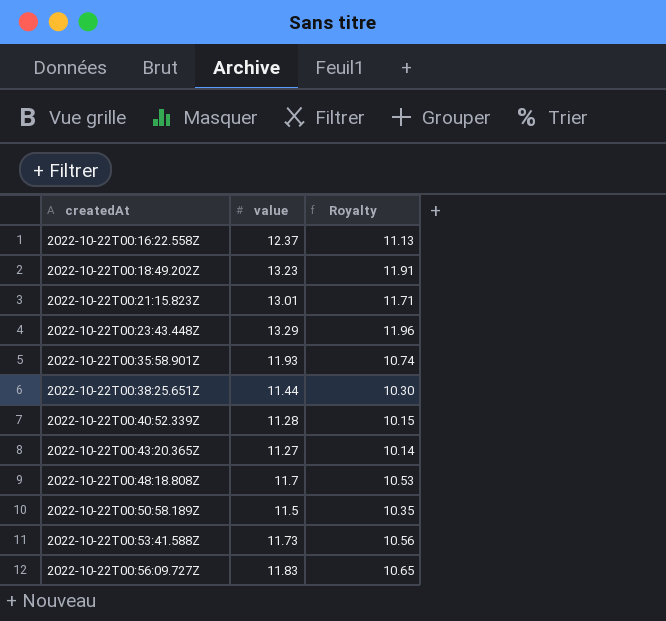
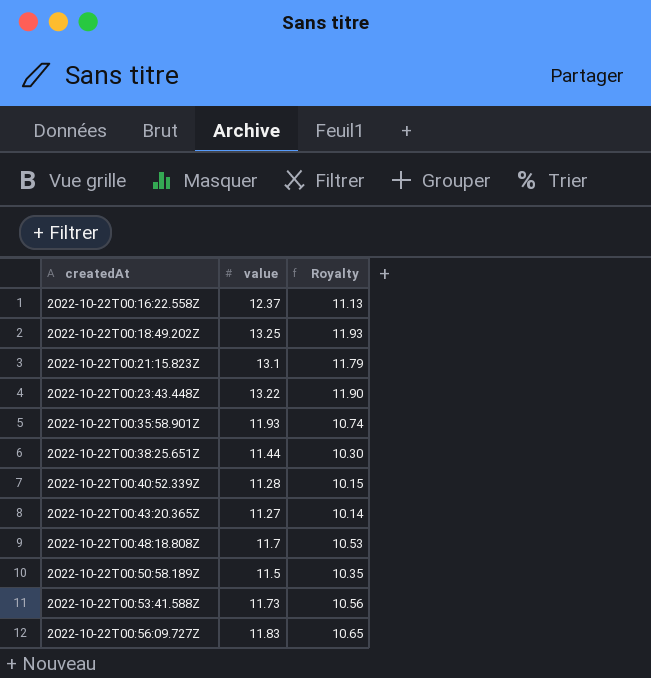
2022-10-22T00:18:49.202Z | value: 13.23 -> 13.25
2022-10-22T00:18:49.202Z | Royalty: 11.91 -> 11.93
2022-10-22T00:21:15.823Z | value: 13.01 -> 13.1
2022-10-22T00:21:15.823Z | Royalty: 11.71 -> 11.79
2022-10-22T00:23:43.448Z | value: 13.29 -> 13.22
2022-10-22T00:23:43.448Z | Royalty: 11.96 -> 11.90

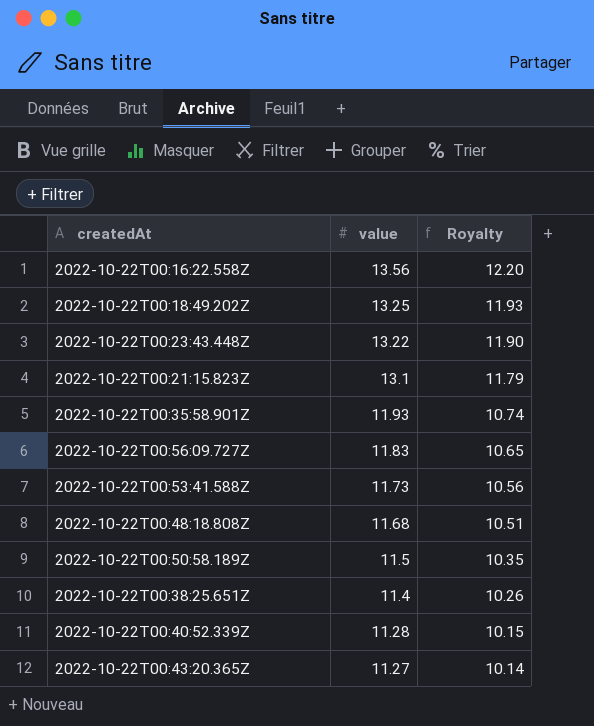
row order: createdAt ascending -> value descending
2022-10-22T00:16:22.558Z | value: 12.37 -> 13.56
2022-10-22T00:16:22.558Z | Royalty: 11.13 -> 12.20
2022-10-22T00:48:18.808Z | value: 11.7 -> 11.68
2022-10-22T00:48:18.808Z | Royalty: 10.53 -> 10.51
2022-10-22T00:38:25.651Z | value: 11.44 -> 11.4
2022-10-22T00:38:25.651Z | Royalty: 10.30 -> 10.26

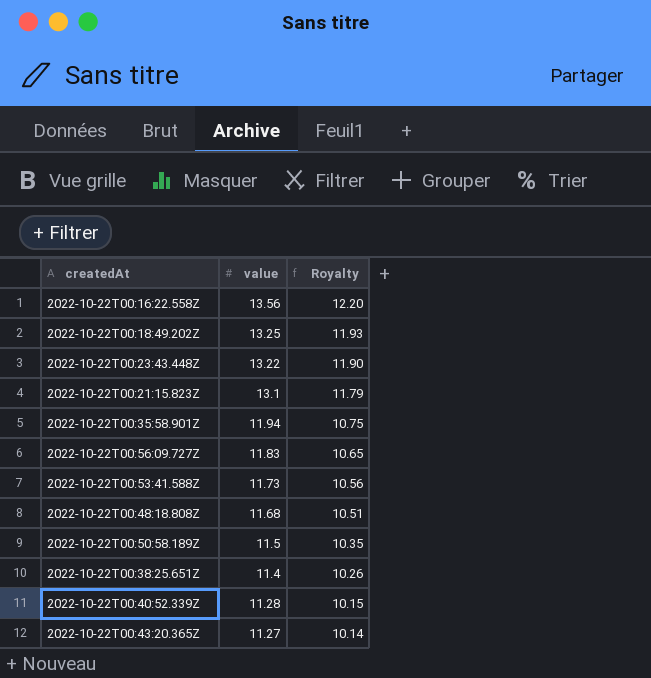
2022-10-22T00:35:58.901Z | value: 11.93 -> 11.94
2022-10-22T00:35:58.901Z | Royalty: 10.74 -> 10.75

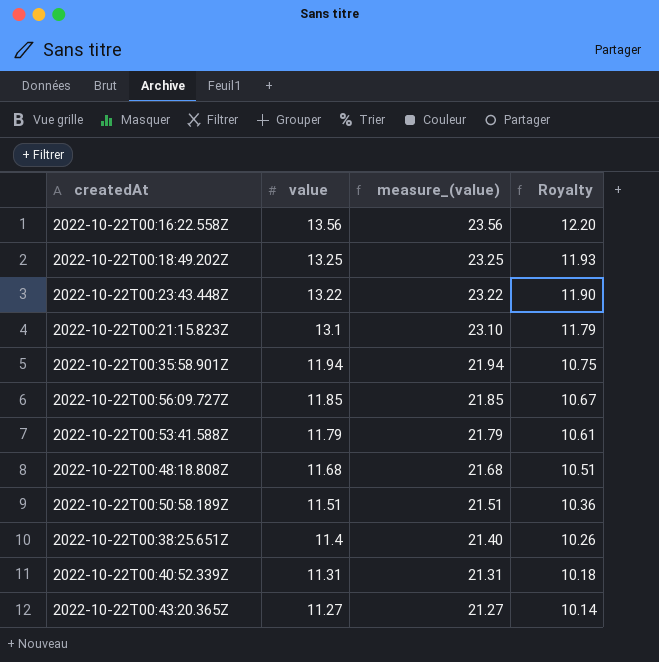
column measure_(value) | formula: none -> [value] + 10
2022-10-22T00:56:09.727Z | value: 11.83 -> 11.85
2022-10-22T00:56:09.727Z | Royalty: 10.65 -> 10.67
2022-10-22T00:53:41.588Z | value: 11.73 -> 11.79
2022-10-22T00:53:41.588Z | Royalty: 10.56 -> 10.61
2022-10-22T00:50:58.189Z | value: 11.5 -> 11.51
2022-10-22T00:50:58.189Z | Royalty: 10.35 -> 10.36
2022-10-22T00:40:52.339Z | value: 11.28 -> 11.31
2022-10-22T00:40:52.339Z | Royalty: 10.15 -> 10.18

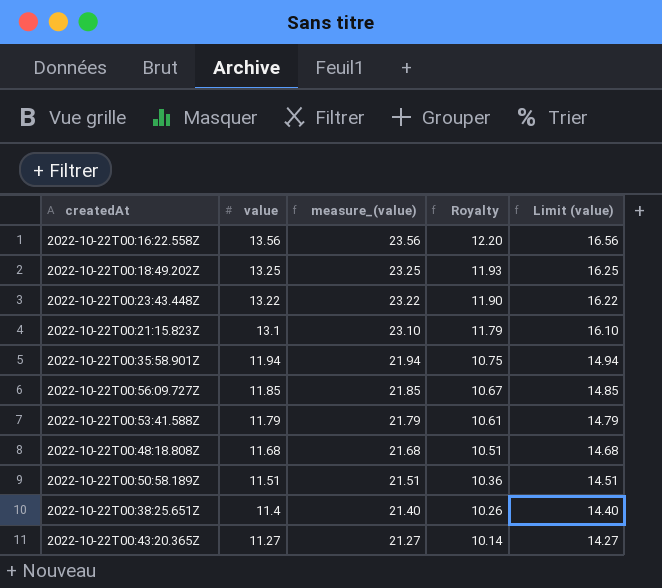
column Limit (value) | formula: none -> [value] + 3
row 2022-10-22T00:40:52.339Z: 11.31 | 21.31 | 10.18 -> none

